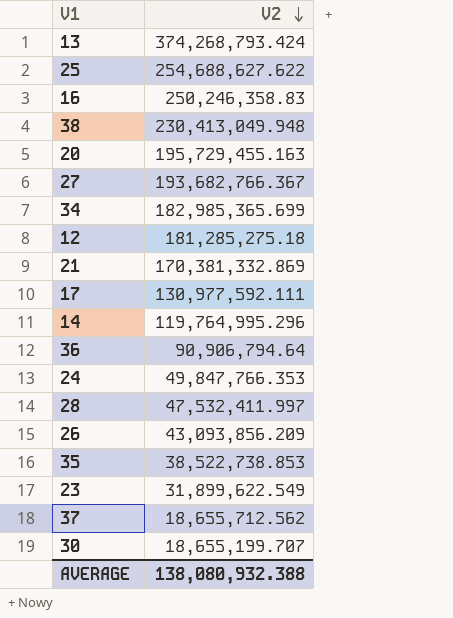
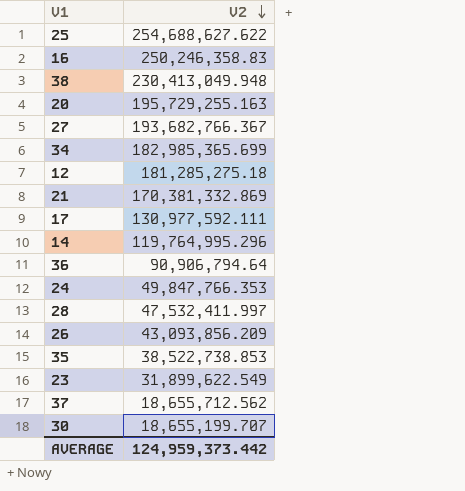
row 13: 374,268,793.424 -> none
20 | V2: 195,729,455.163 -> 195,729,255.163
AVERAGE | V2: 138,080,932.388 -> 124,959,373.442

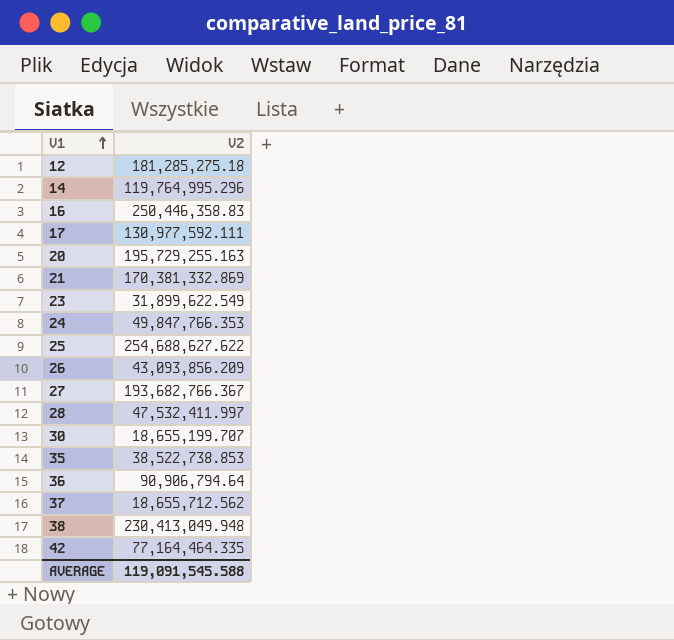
row order: V2 descending -> V1 ascending
row 34: 182,985,365.699 -> none
16 | V2: 250,246,358.83 -> 250,446,358.83
row 42: none -> 77,164,464.335
AVERAGE | V2: 124,959,373.442 -> 119,091,545.588

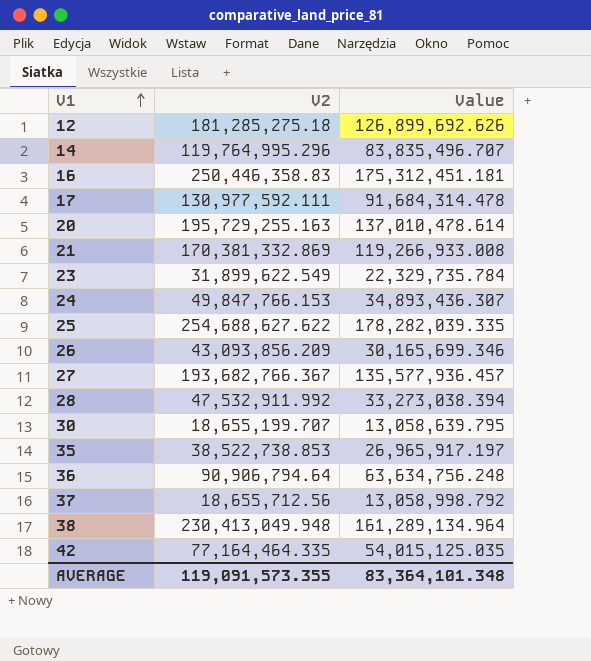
column Value | formula: none -> [V2] * 0.7
24 | V2: 49,847,766.353 -> 49,847,766.153
28 | V2: 47,532,411.997 -> 47,532,911.992
37 | V2: 18,655,712.562 -> 18,655,712.56
AVERAGE | V2: 119,091,545.588 -> 119,091,573.355

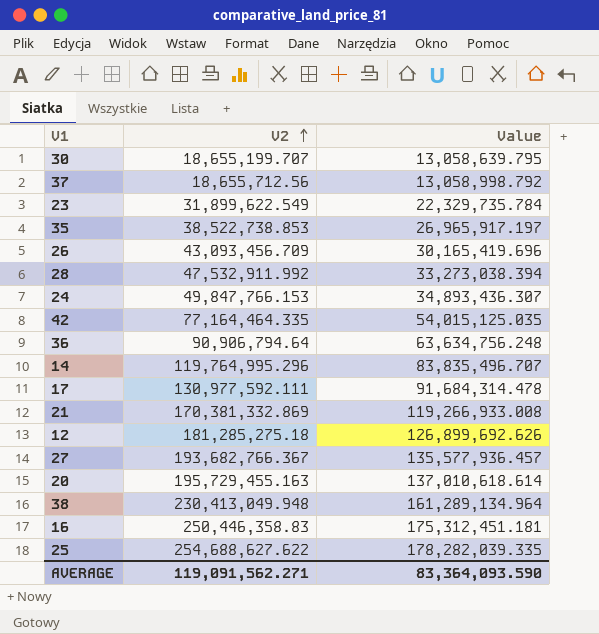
row order: V1 ascending -> V2 ascending
26 | V2: 43,093,856.209 -> 43,093,456.709
26 | Value: 30,165,699.346 -> 30,165,419.696
20 | V2: 195,729,255.163 -> 195,729,455.163
20 | Value: 137,010,478.614 -> 137,010,618.614
AVERAGE | V2: 119,091,573.355 -> 119,091,562.271
AVERAGE | Value: 83,364,101.348 -> 83,364,093.590

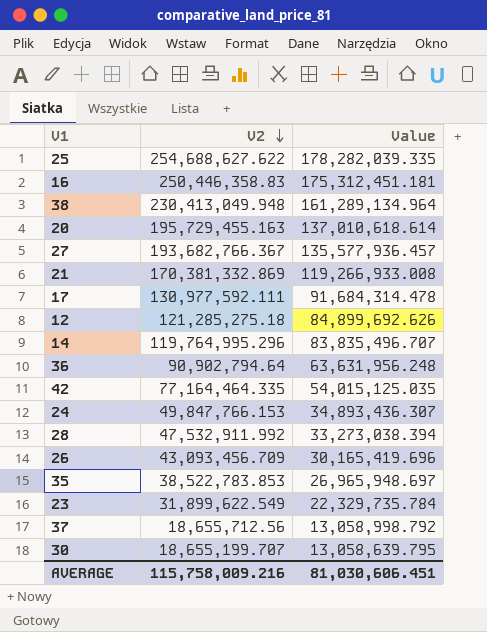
row order: V2 ascending -> V2 descending
12 | V2: 181,285,275.18 -> 121,285,275.18
12 | Value: 126,899,692.626 -> 84,899,692.626
36 | V2: 90,906,794.64 -> 90,902,794.64
36 | Value: 63,634,756.248 -> 63,631,956.248
35 | V2: 38,522,738.853 -> 38,522,783.853
35 | Value: 26,965,917.197 -> 26,965,948.697
AVERAGE | V2: 119,091,562.271 -> 115,758,009.216
AVERAGE | Value: 83,364,093.590 -> 81,030,606.451

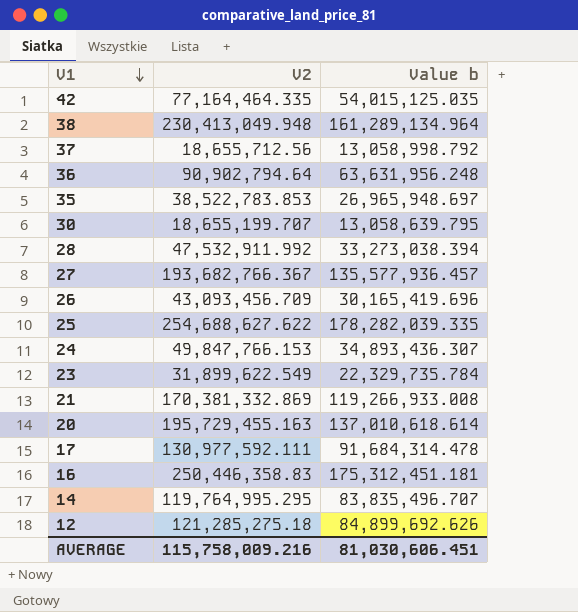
row order: V2 descending -> V1 descending
column name: Value -> Value b
14 | V2: 119,764,995.296 -> 119,764,995.295

